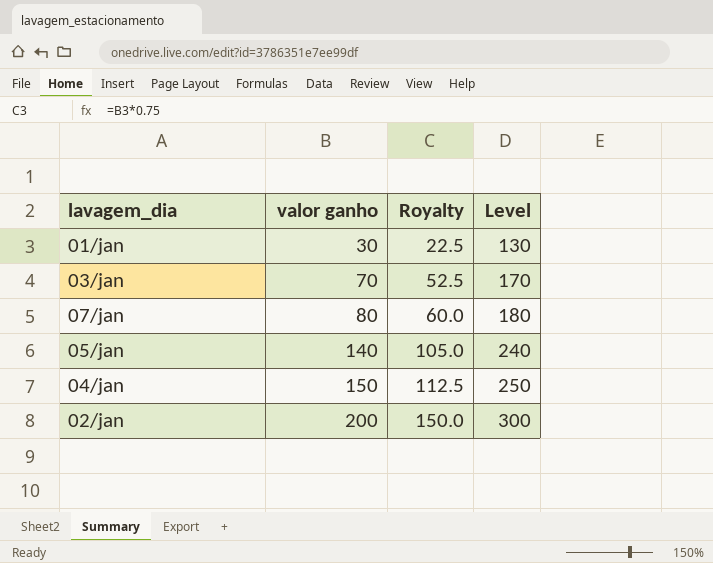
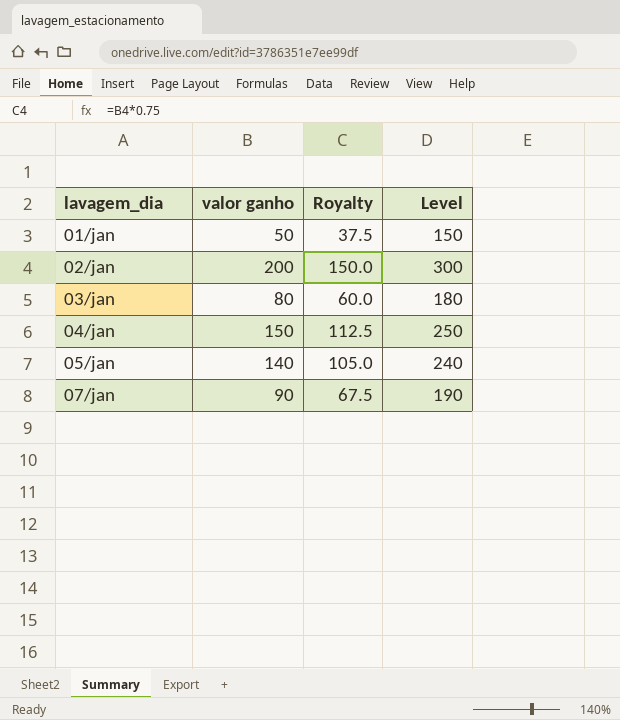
row order: valor ganho ascending -> lavagem_dia ascending
01/jan | valor ganho: 30 -> 50
01/jan | Royalty: 22.5 -> 37.5
01/jan | Level: 130 -> 150
03/jan | valor ganho: 70 -> 80
03/jan | Royalty: 52.5 -> 60.0
03/jan | Level: 170 -> 180
07/jan | valor ganho: 80 -> 90
07/jan | Royalty: 60.0 -> 67.5
07/jan | Level: 180 -> 190

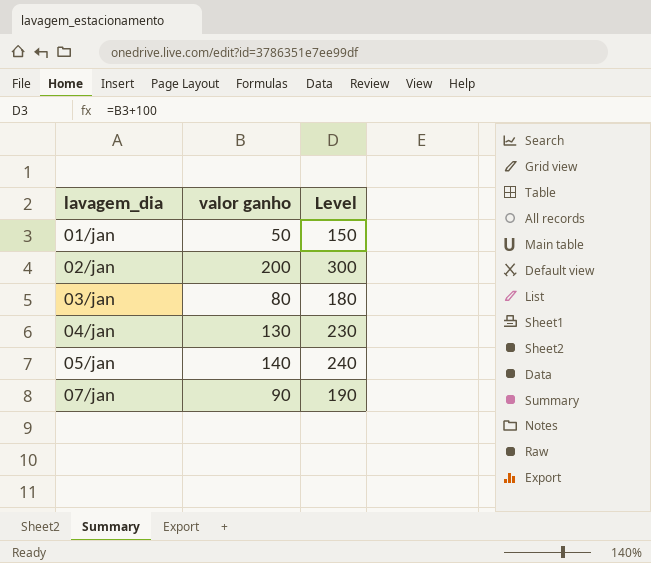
column Royalty | formula: [valor ganho] * 0.75 -> none
04/jan | valor ganho: 150 -> 130
04/jan | Level: 250 -> 230

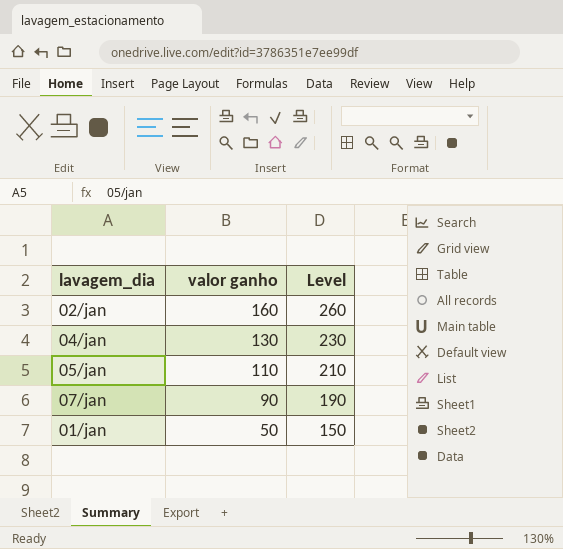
row order: lavagem_dia ascending -> valor ganho descending
row 03/jan: 80 | 180 -> none
02/jan | valor ganho: 200 -> 160
02/jan | Level: 300 -> 260
05/jan | valor ganho: 140 -> 110
05/jan | Level: 240 -> 210

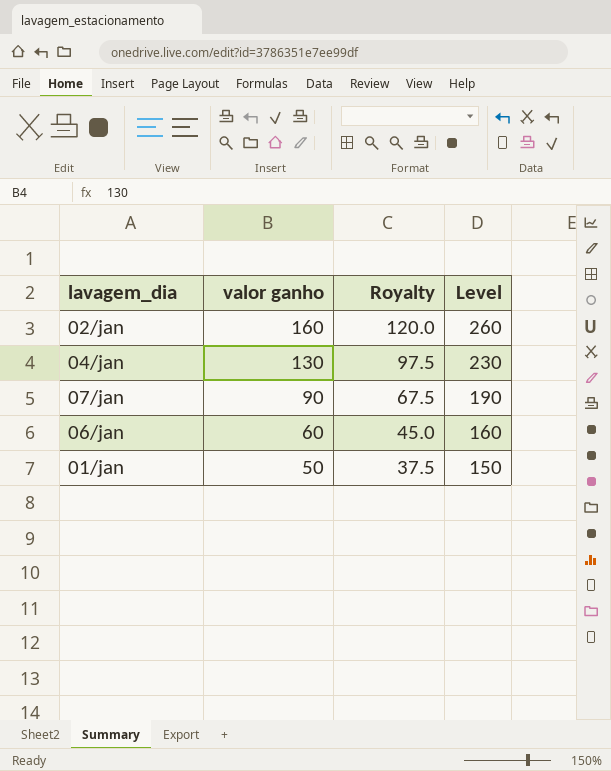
column Royalty | formula: none -> [valor ganho] * 0.75
row 05/jan: 110 | 210 -> none
row 06/jan: none -> 60 | 45.0 | 160

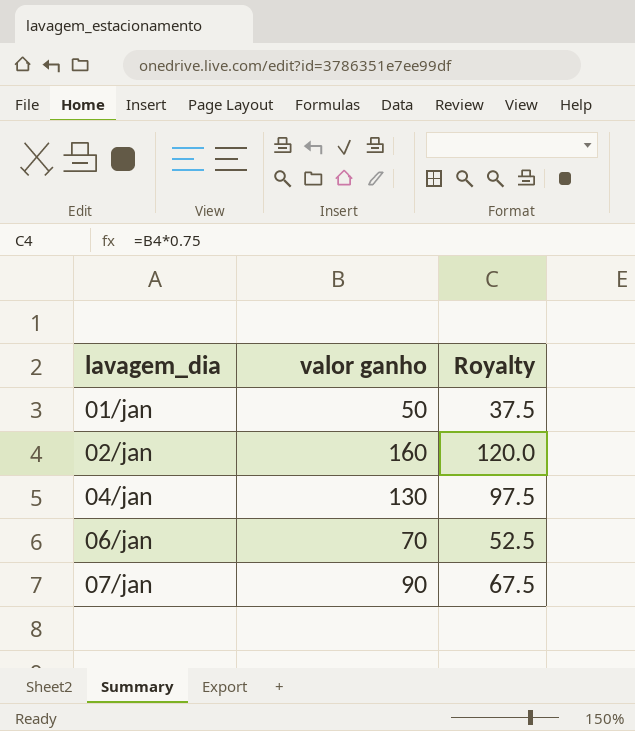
row order: valor ganho descending -> lavagem_dia ascending
column Level | formula: [valor ganho] + 100 -> none
06/jan | valor ganho: 60 -> 70
06/jan | Royalty: 45.0 -> 52.5

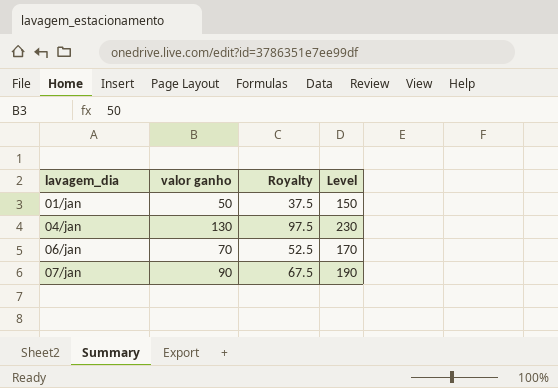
column Level | formula: none -> [valor ganho] + 100
row 02/jan: 160 | 120.0 -> none

